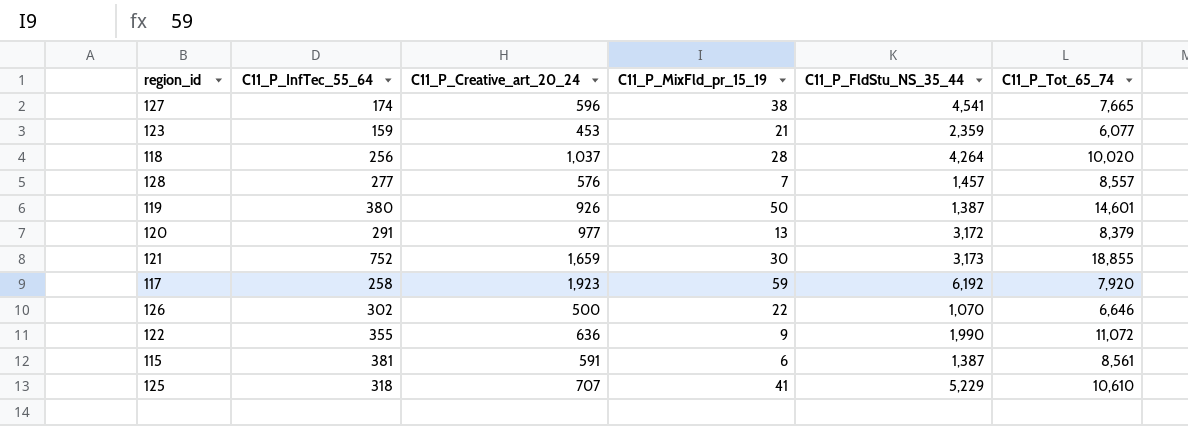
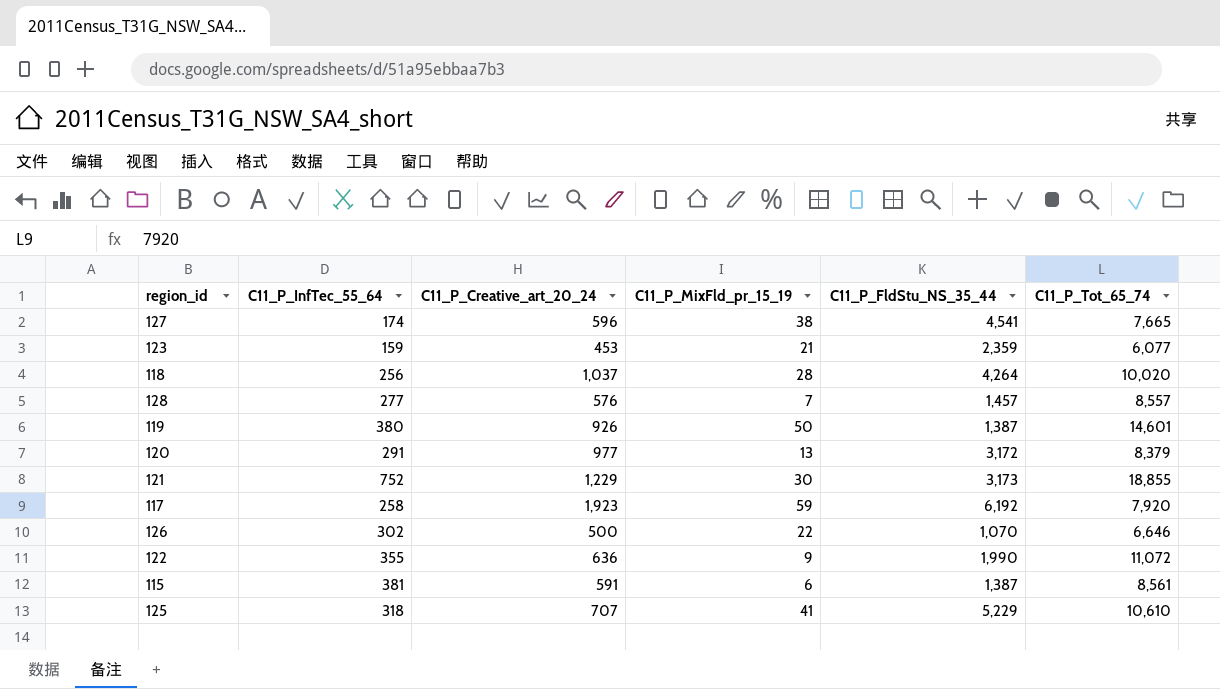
121 | C11_P_Creative_art_20_24: 1,659 -> 1,229

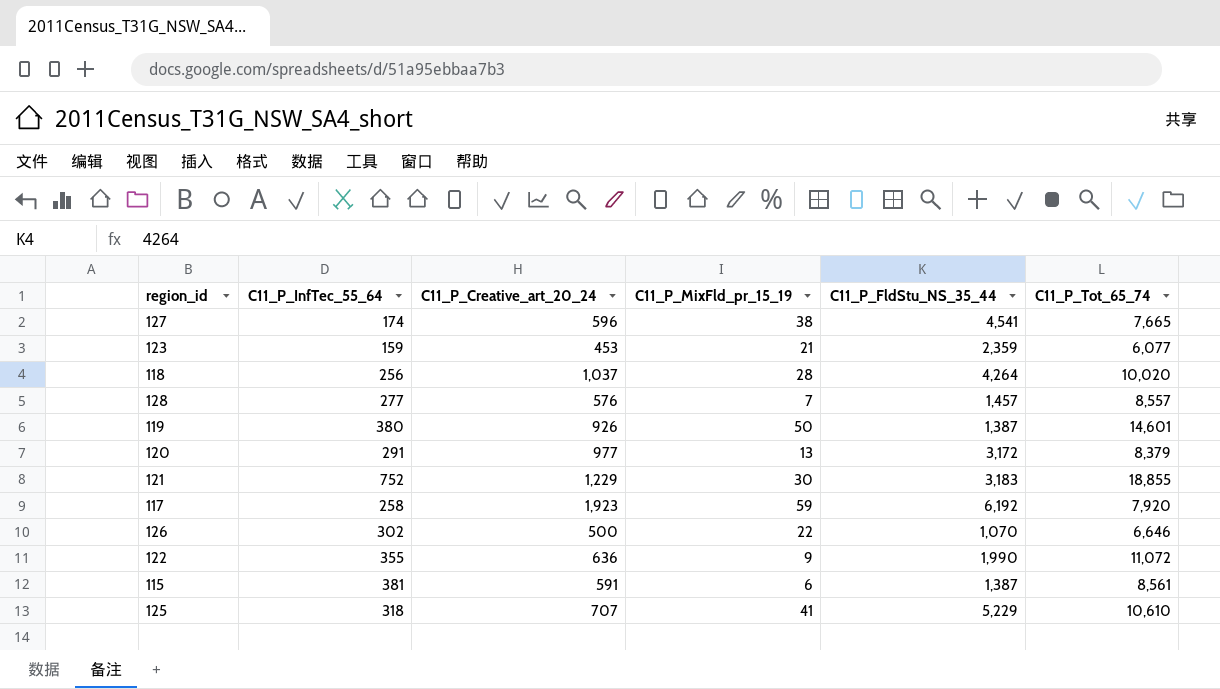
121 | C11_P_FldStu_NS_35_44: 3,173 -> 3,183

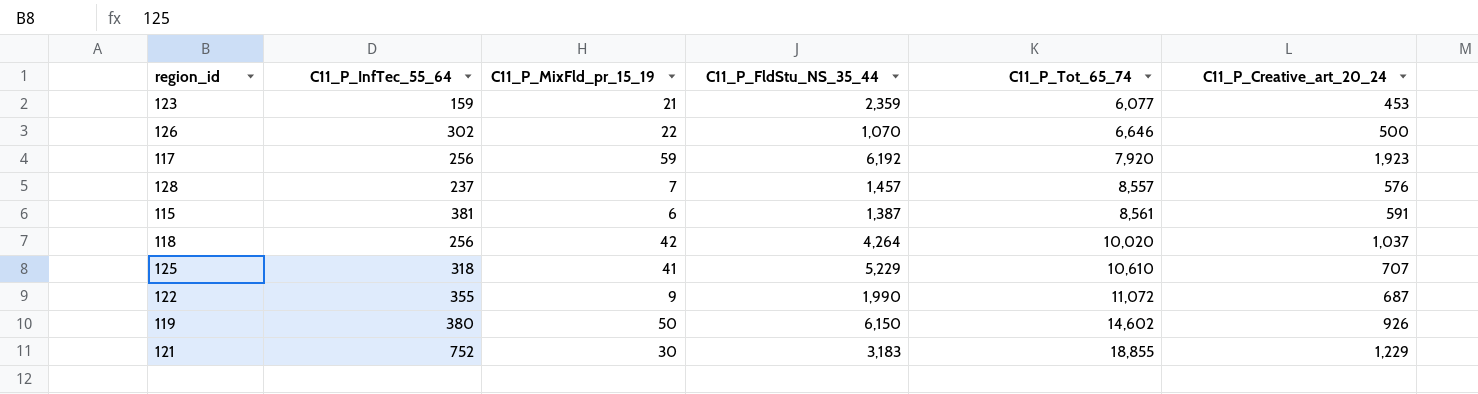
row order: none -> C11_P_Tot_65_74 ascending
column C11_P_Creative_art_20_24 | position: 3 -> 6
row 127: 174 | 596 | 38 | 4,541 | 7,665 -> none
row 120: 291 | 977 | 13 | 3,172 | 8,379 -> none
117 | C11_P_InfTec_55_64: 258 -> 256
128 | C11_P_InfTec_55_64: 277 -> 237
118 | C11_P_MixFld_pr_15_19: 28 -> 42
122 | C11_P_Creative_art_20_24: 636 -> 687
119 | C11_P_FldStu_NS_35_44: 1,387 -> 6,150
119 | C11_P_Tot_65_74: 14,601 -> 14,602

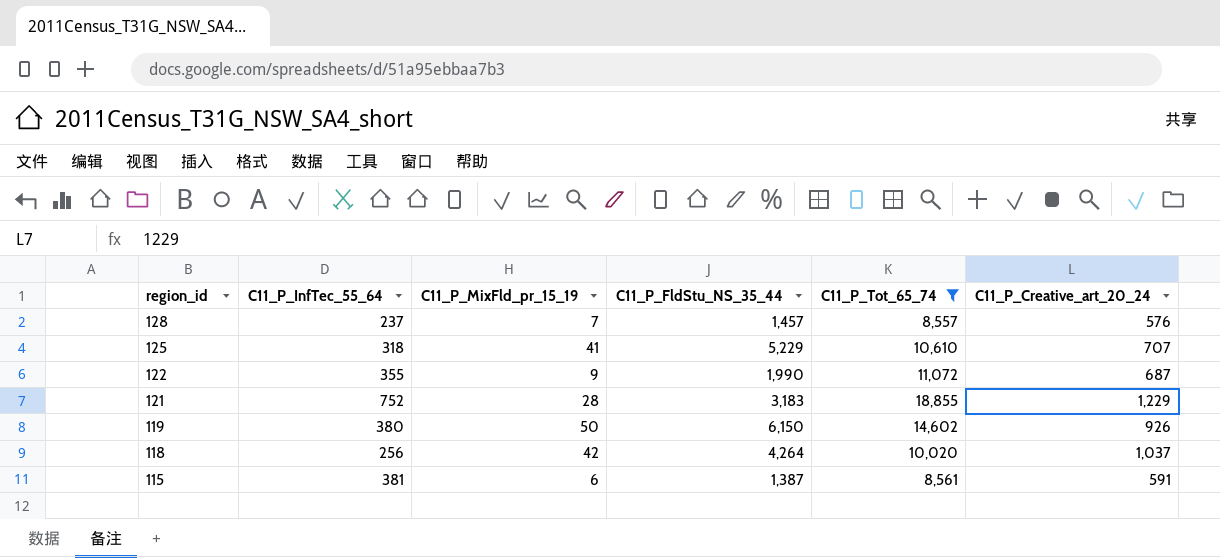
filter: none -> C11_P_Tot_65_74 >= 8,557
row order: C11_P_Tot_65_74 ascending -> region_id descending
121 | C11_P_MixFld_pr_15_19: 30 -> 28

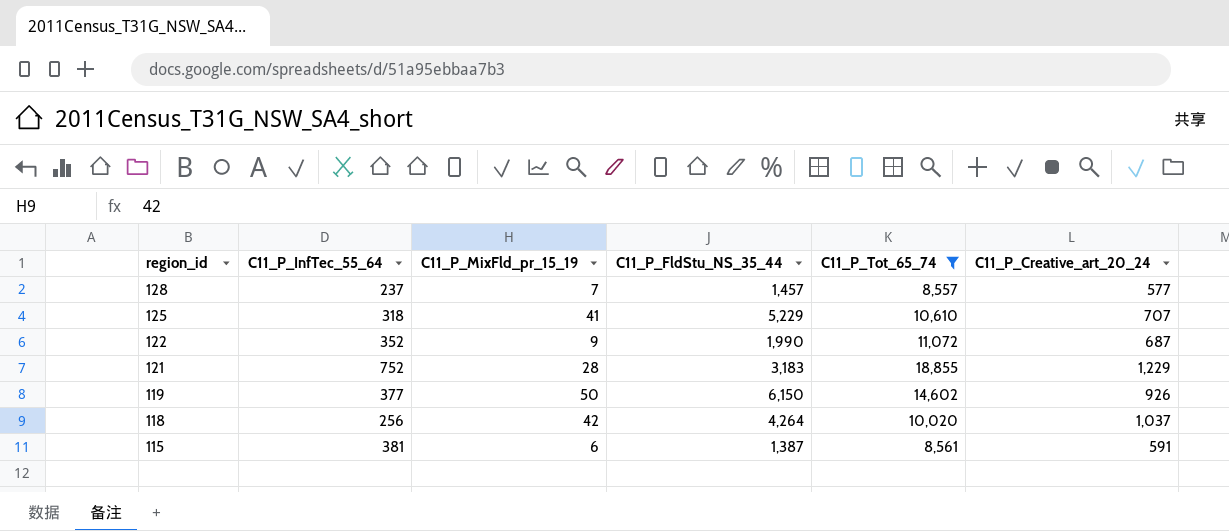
128 | C11_P_Creative_art_20_24: 576 -> 577
122 | C11_P_InfTec_55_64: 355 -> 352
119 | C11_P_InfTec_55_64: 380 -> 377

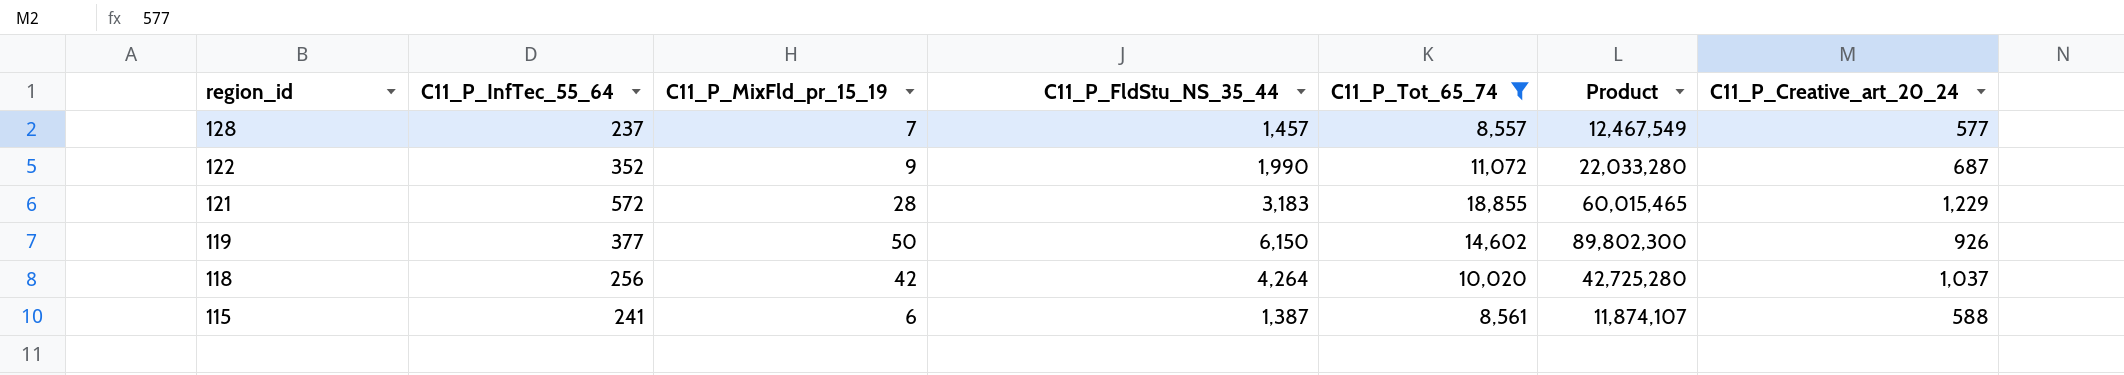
column Product | formula: none -> [C11_P_FldStu_NS_35_44] * [C11_P_Tot_65_74]
row 125: 318 | 41 | 5,229 | 10,610 | 707 -> none
121 | C11_P_InfTec_55_64: 752 -> 572
115 | C11_P_InfTec_55_64: 381 -> 241
115 | C11_P_Creative_art_20_24: 591 -> 588

